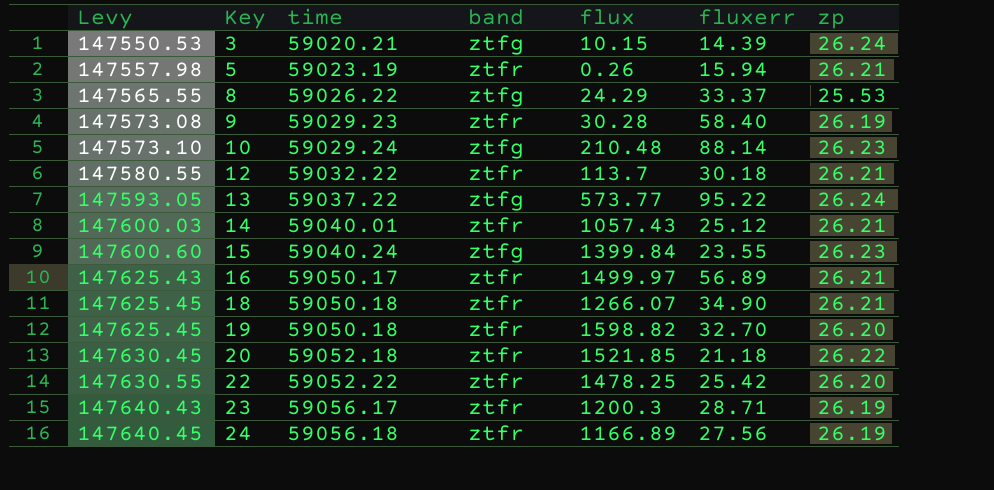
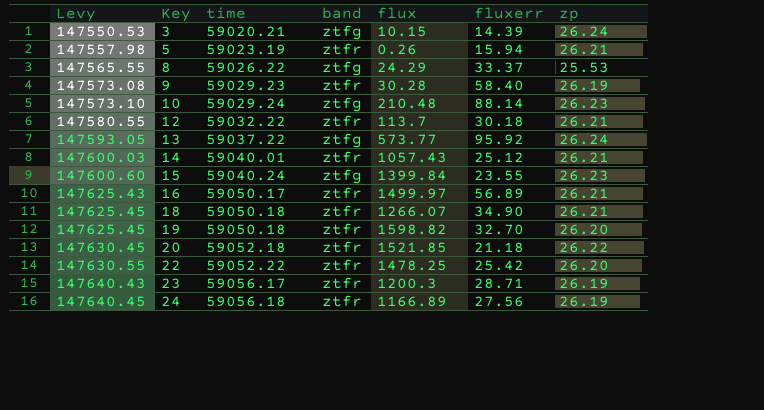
13 | fluxerr: 95.22 -> 95.92

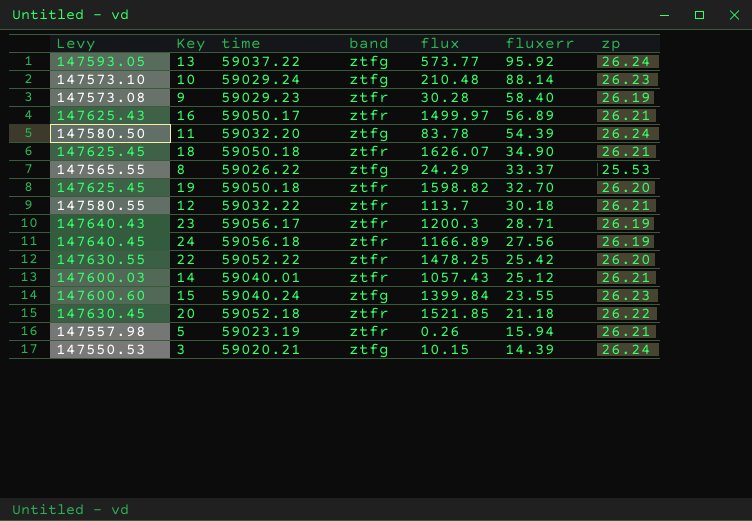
row order: Levy ascending -> fluxerr descending
row 11: none -> 147580.50 | 59032.20 | ztfg | 83.78 | 54.39 | 26.24
18 | flux: 1266.07 -> 1626.07

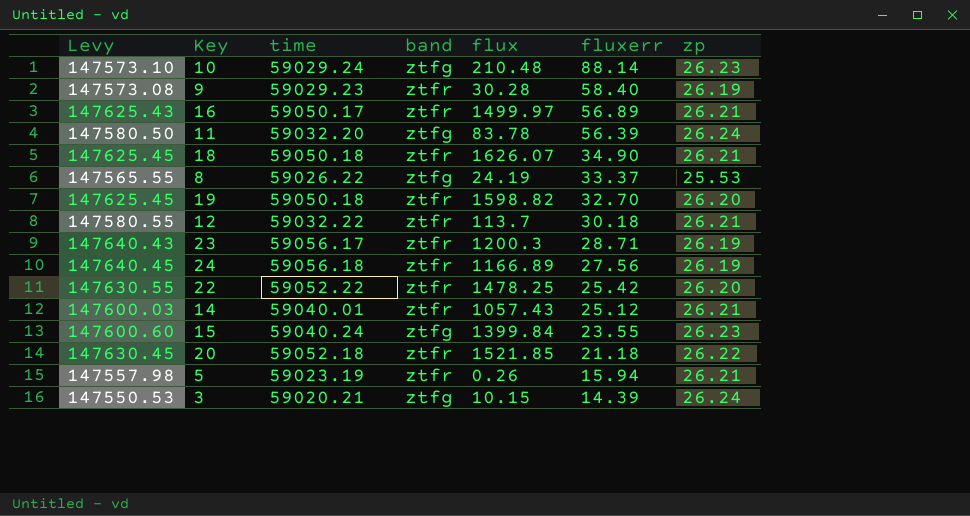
row 13: 147593.05 | 59037.22 | ztfg | 573.77 | 95.92 | 26.24 -> none
11 | fluxerr: 54.39 -> 56.39
8 | flux: 24.29 -> 24.19

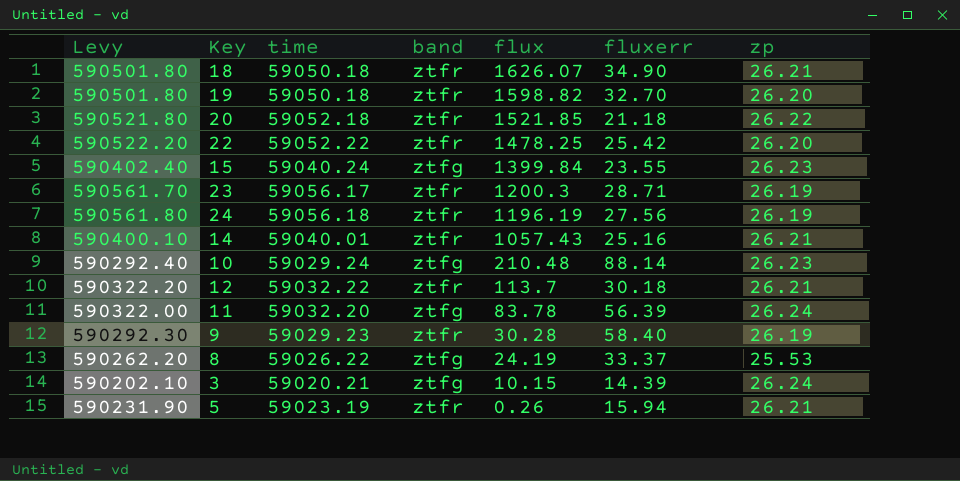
row order: fluxerr descending -> flux descending
column Levy | formula: [time] * 2.5 -> [time] * 10
row 16: 147625.43 | 59050.17 | ztfr | 1499.97 | 56.89 | 26.21 -> none
24 | flux: 1166.89 -> 1196.19
14 | fluxerr: 25.12 -> 25.16

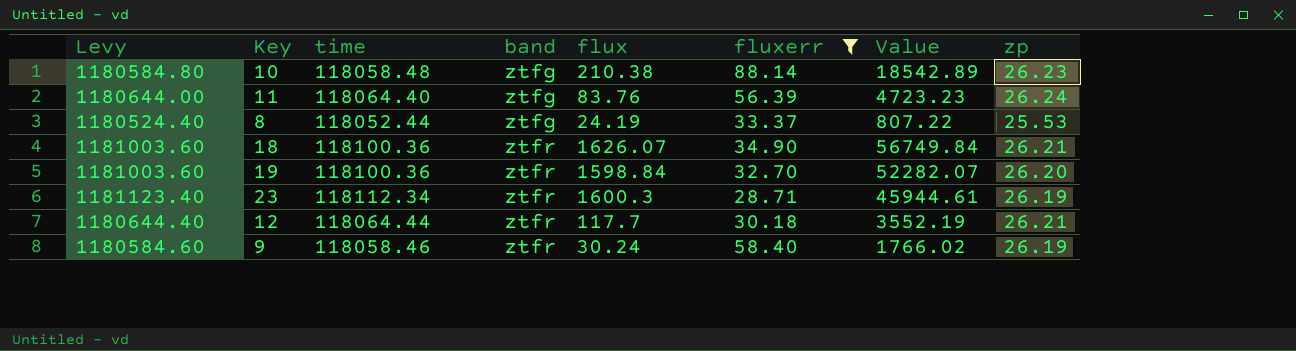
filter: none -> fluxerr >= 28.71
row order: flux descending -> band ascending
column Value | formula: none -> [flux] * [fluxerr]
10 | Levy: 590292.40 -> 1180584.80
10 | time: 59029.24 -> 118058.48
10 | flux: 210.48 -> 210.38
11 | Levy: 590322.00 -> 1180644.00
11 | time: 59032.20 -> 118064.40
11 | flux: 83.78 -> 83.76
8 | Levy: 590262.20 -> 1180524.40
8 | time: 59026.22 -> 118052.44
18 | Levy: 590501.80 -> 1181003.60
18 | time: 59050.18 -> 118100.36
19 | Levy: 590501.80 -> 1181003.60
19 | time: 59050.18 -> 118100.36
19 | flux: 1598.82 -> 1598.84
23 | Levy: 590561.70 -> 1181123.40
23 | time: 59056.17 -> 118112.34
23 | flux: 1200.3 -> 1600.3
12 | Levy: 590322.20 -> 1180644.40
12 | time: 59032.22 -> 118064.44
12 | flux: 113.7 -> 117.7
9 | Levy: 590292.30 -> 1180584.60
9 | time: 59029.23 -> 118058.46
9 | flux: 30.28 -> 30.24

